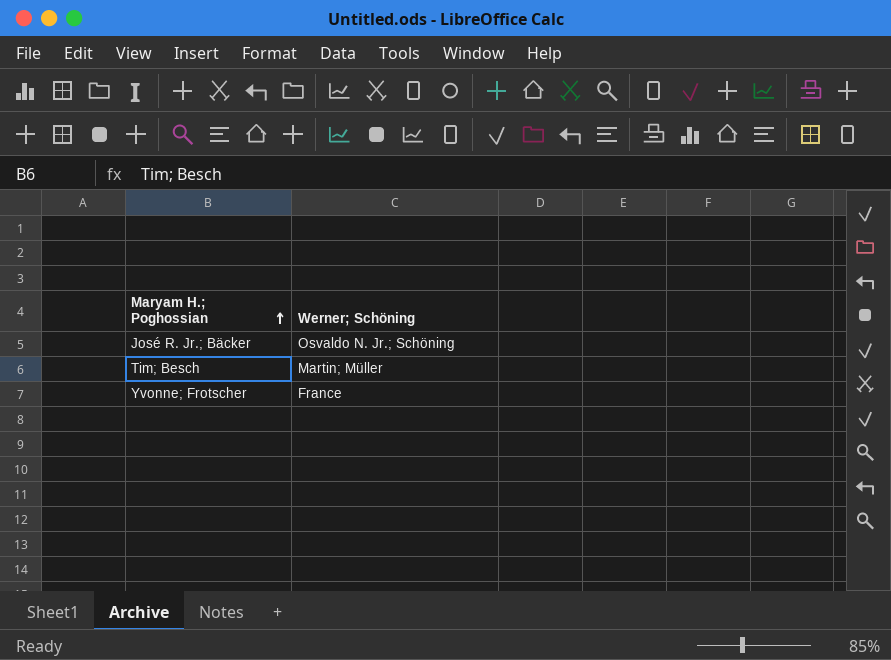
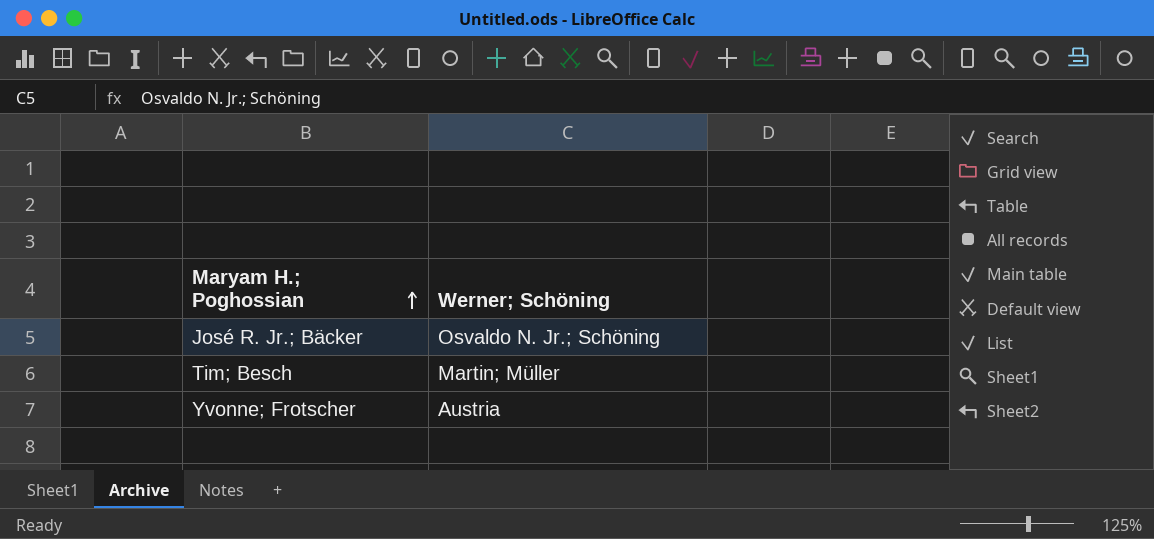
Yvonne; Frotscher | Werner; Schöning: France -> Austria

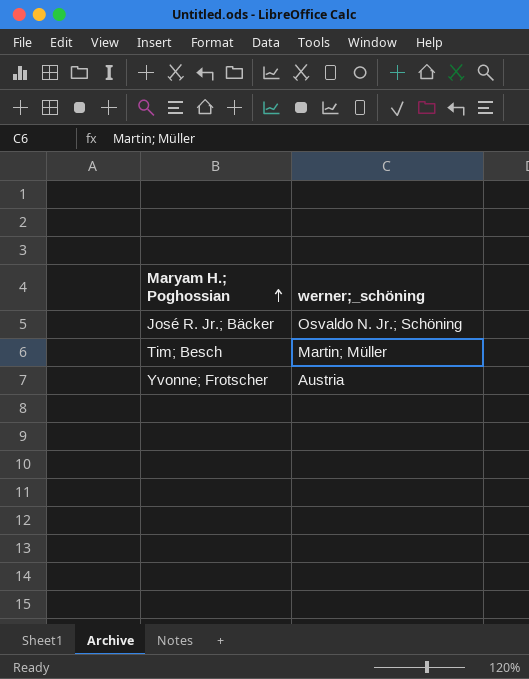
column name: Werner; Schöning -> werner;_schöning

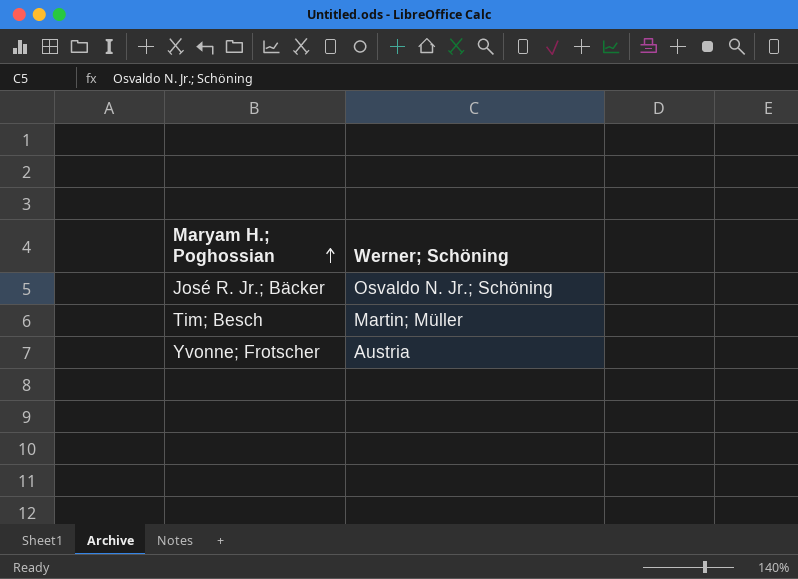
column name: werner;_schöning -> Werner; Schöning

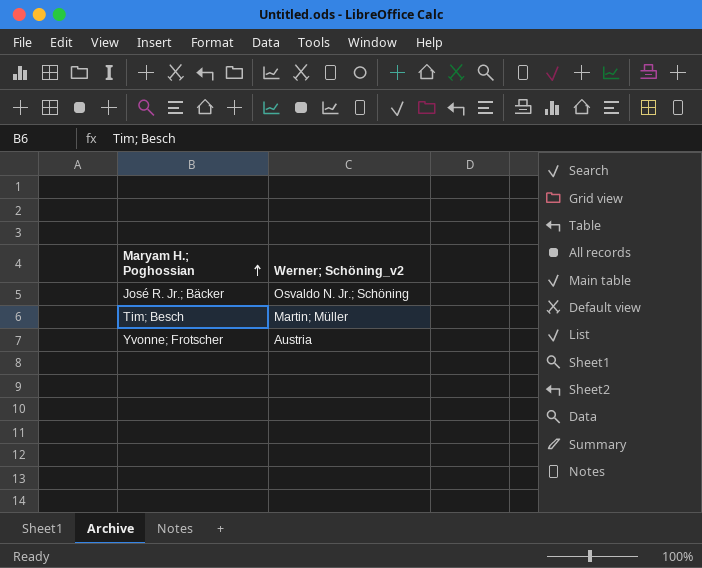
column name: Werner; Schöning -> Werner; Schöning_v2

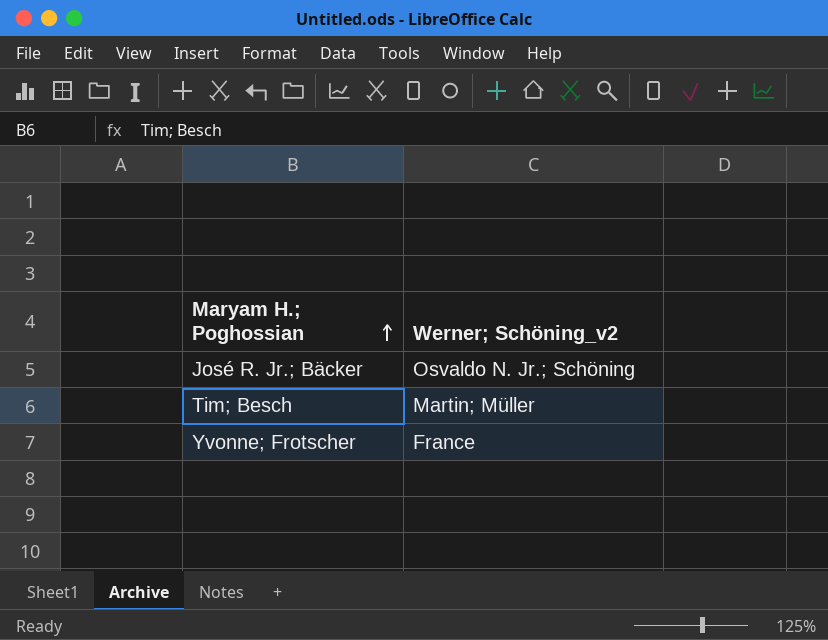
Yvonne; Frotscher | Werner; Schöning_v2: Austria -> France

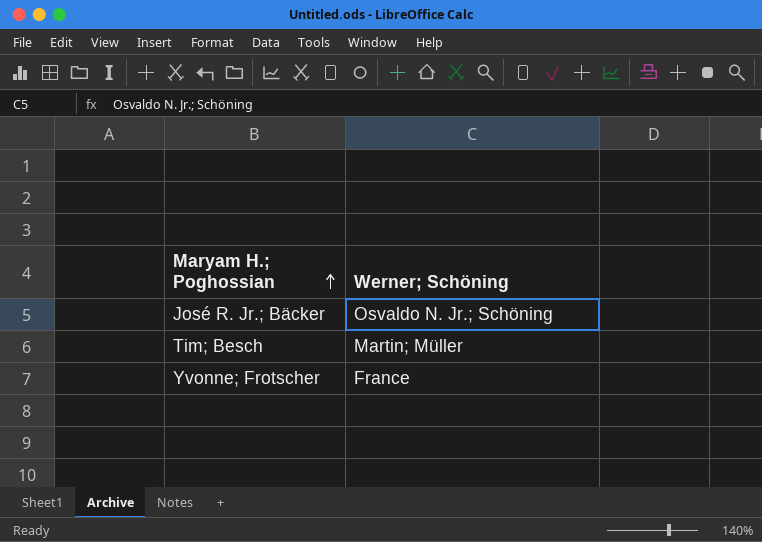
column name: Werner; Schöning_v2 -> Werner; Schöning

